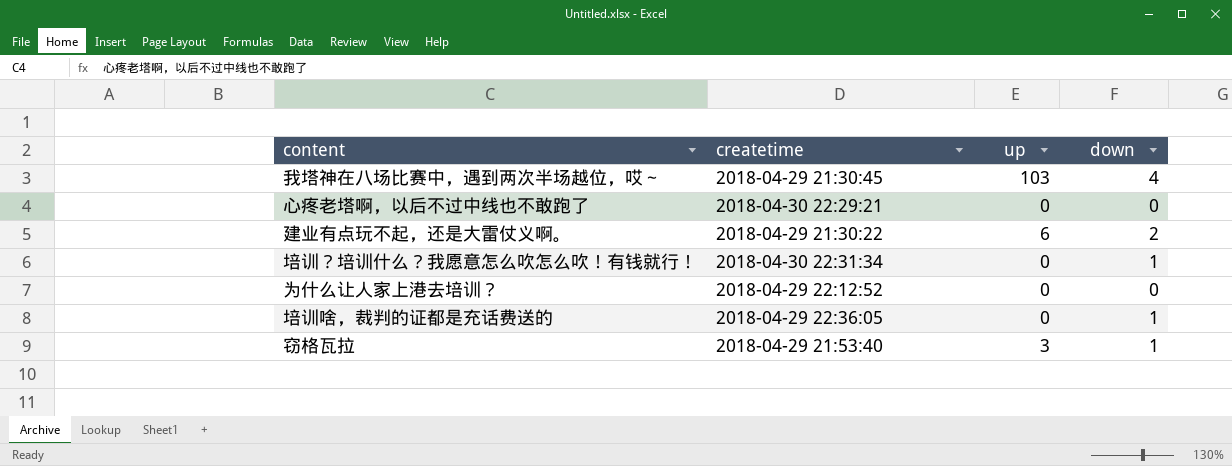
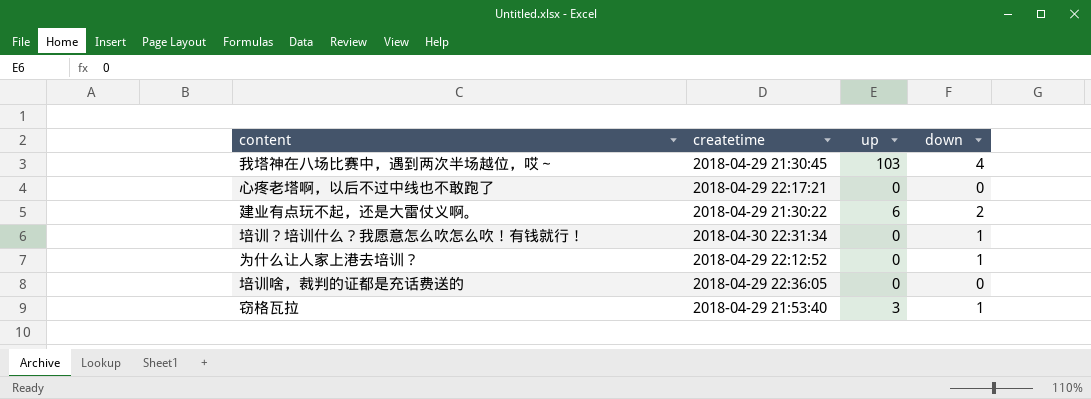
心疼老塔啊，以后不过中线也不敢跑了 | createtime: 2018-04-30 22:29:21 -> 2018-04-29 22:17:21
为什么让人家上港去培训？ | down: 0 -> 1
培训啥，裁判的证都是充话费送的 | down: 1 -> 0

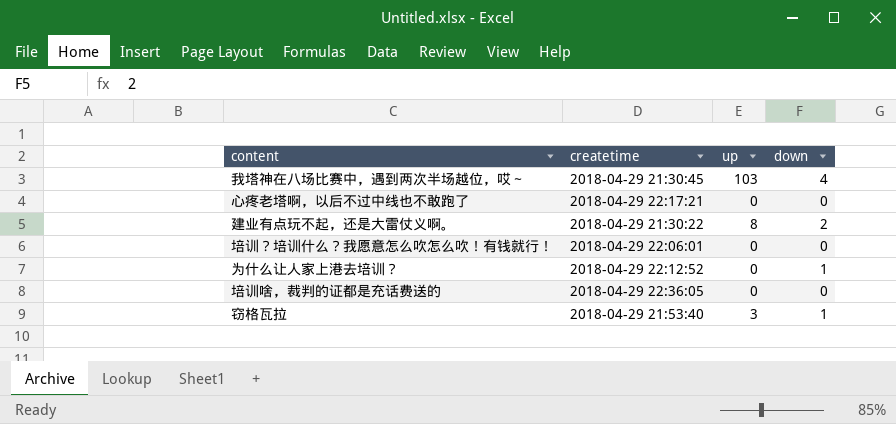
建业有点玩不起，还是大雷仗义啊。 | up: 6 -> 8
培训？培训什么？我愿意怎么吹怎么吹！有钱就行！ | createtime: 2018-04-30 22:31:34 -> 2018-04-29 22:06:01
培训？培训什么？我愿意怎么吹怎么吹！有钱就行！ | down: 1 -> 0

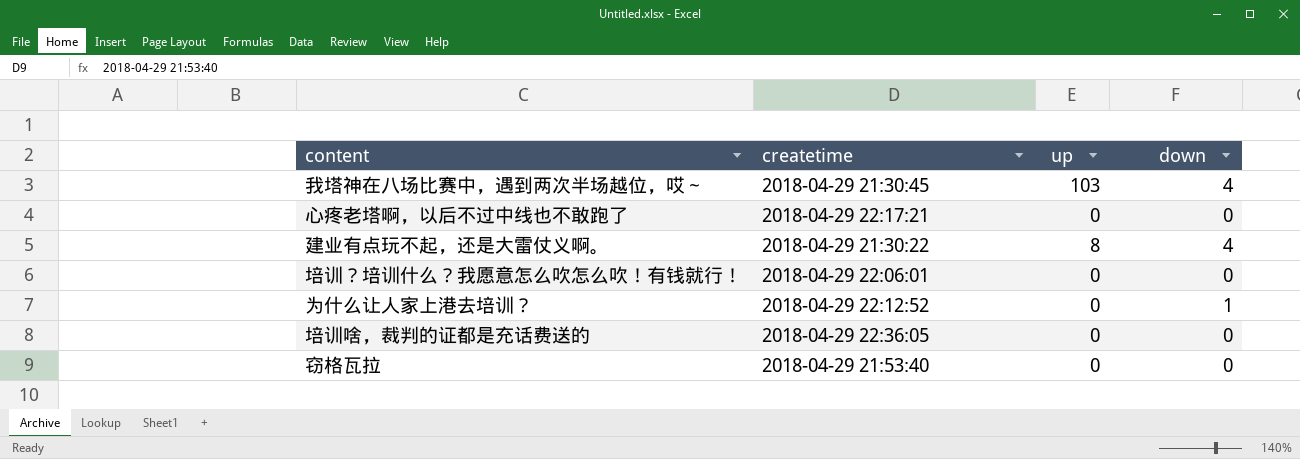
建业有点玩不起，还是大雷仗义啊。 | down: 2 -> 4
窃格瓦拉 | up: 3 -> 0
窃格瓦拉 | down: 1 -> 0

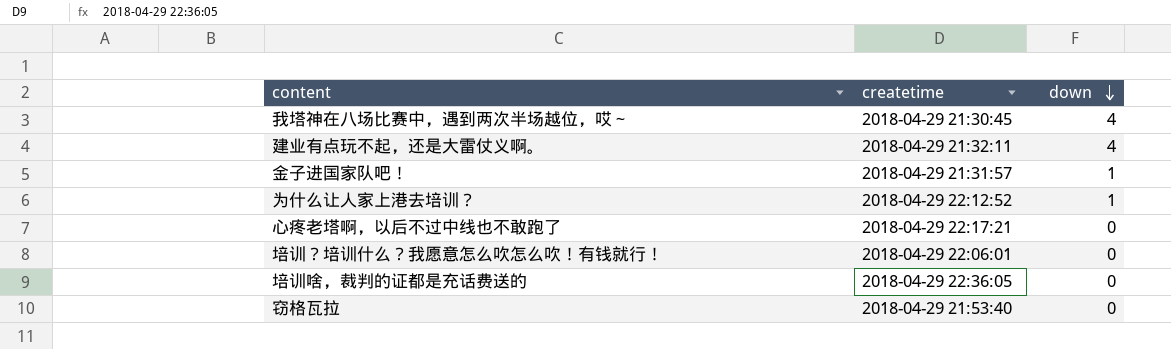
row order: none -> down descending
column up | position: 3 -> none
建业有点玩不起，还是大雷仗义啊。 | createtime: 2018-04-29 21:30:22 -> 2018-04-29 21:32:11
row 金子进国家队吧！: none -> 2018-04-29 21:31:57 | 1

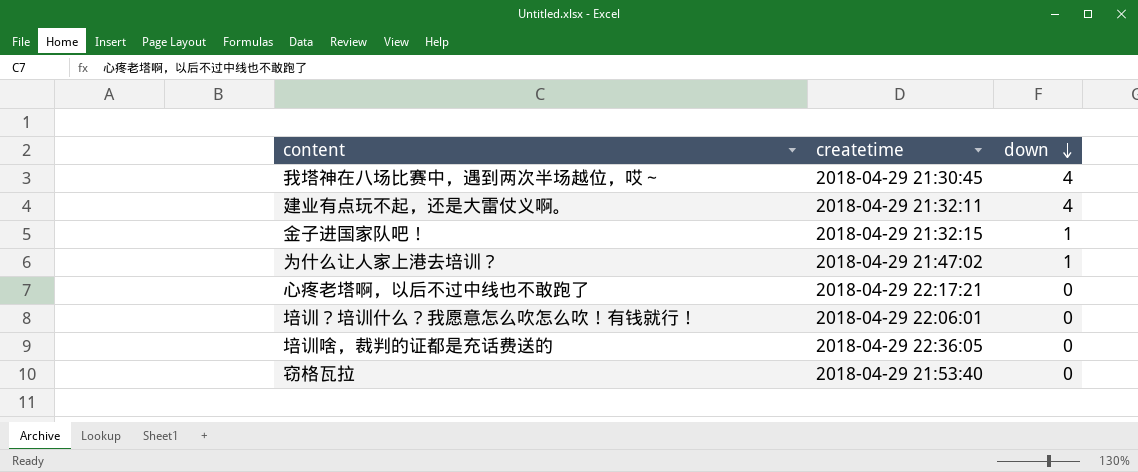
金子进国家队吧！ | createtime: 2018-04-29 21:31:57 -> 2018-04-29 21:32:15
为什么让人家上港去培训？ | createtime: 2018-04-29 22:12:52 -> 2018-04-29 21:47:02

